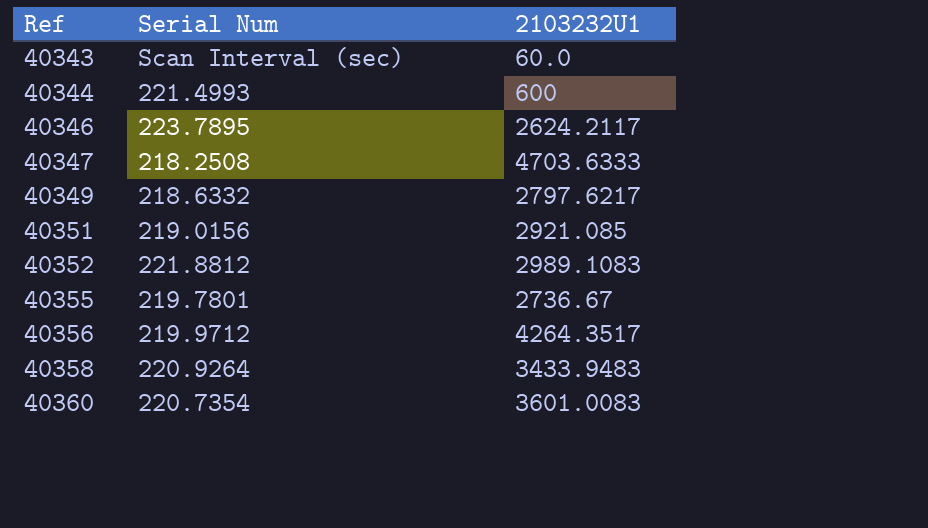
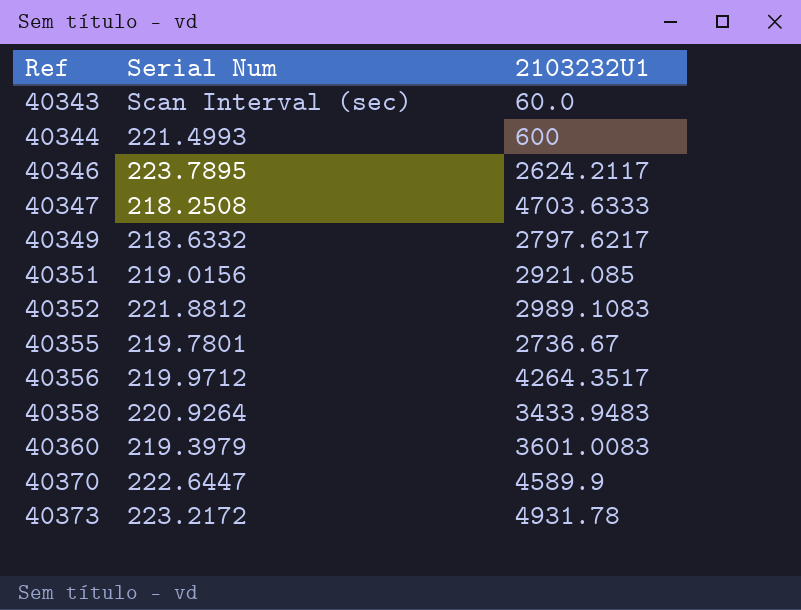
40360 | Serial Num: 220.7354 -> 219.3979
row 40370: none -> 222.6447 | 4589.9
row 40373: none -> 223.2172 | 4931.78

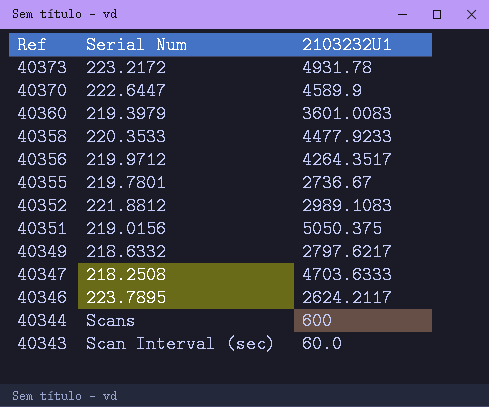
row order: Ref ascending -> Ref descending
40358 | Serial Num: 220.9264 -> 220.3533
40358 | 2103232U1: 3433.9483 -> 4477.9233
40351 | 2103232U1: 2921.085 -> 5050.375
40344 | Serial Num: 221.4993 -> Scans

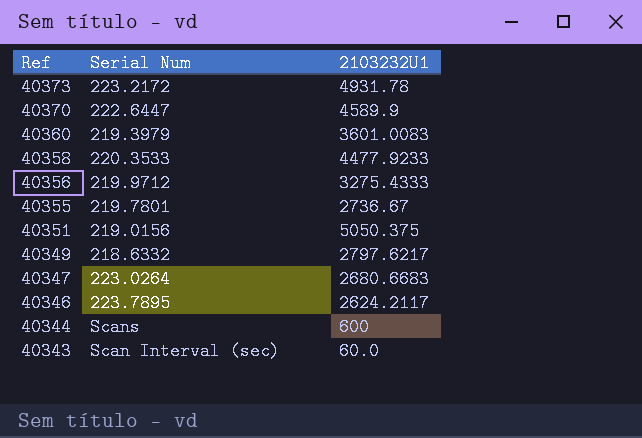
row 40352: 221.8812 | 2989.1083 -> none
40356 | 2103232U1: 4264.3517 -> 3275.4333
40347 | Serial Num: 218.2508 -> 223.0264
40347 | 2103232U1: 4703.6333 -> 2680.6683

